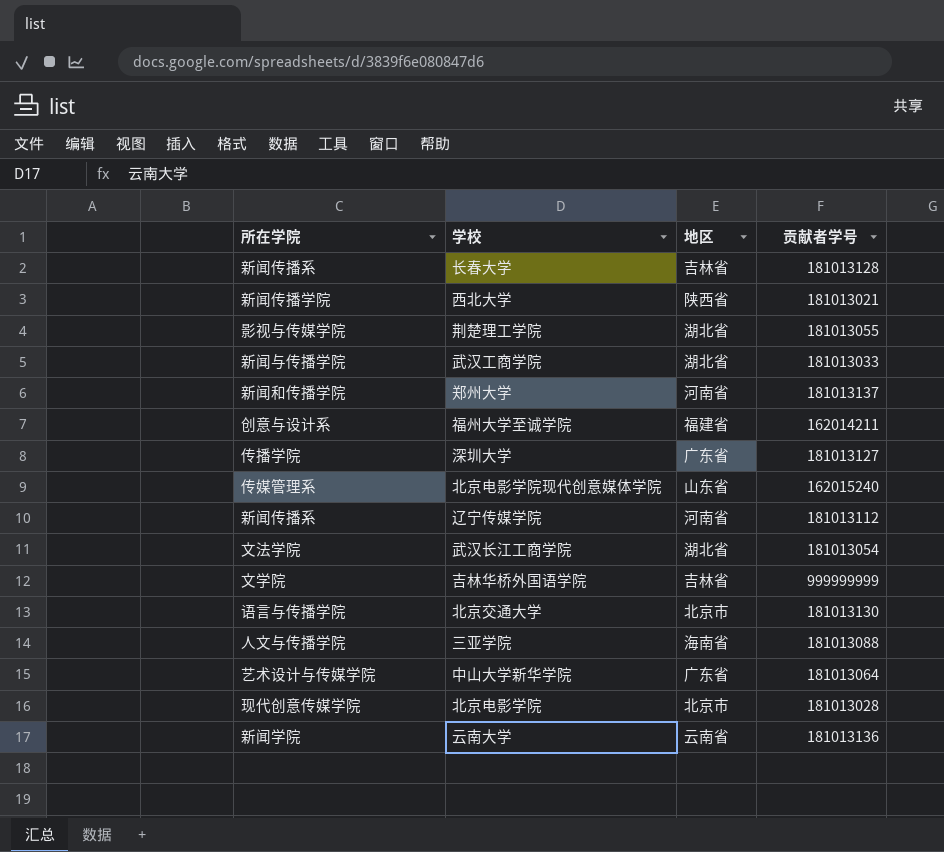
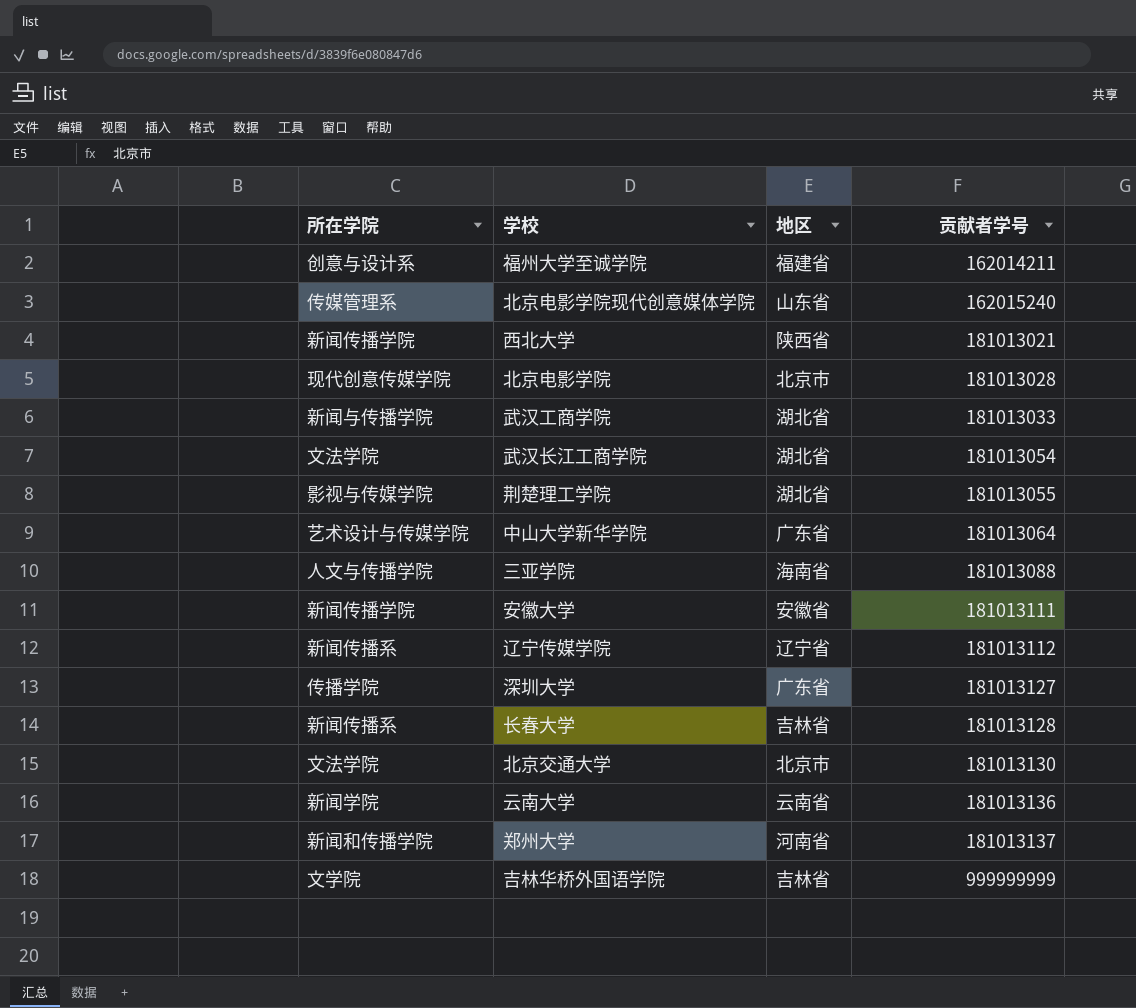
row order: none -> 贡献者学号 ascending
row 安徽大学: none -> 新闻传播学院 | 安徽省 | 181013111
辽宁传媒学院 | 地区: 河南省 -> 辽宁省
北京交通大学 | 所在学院: 语言与传播学院 -> 文法学院

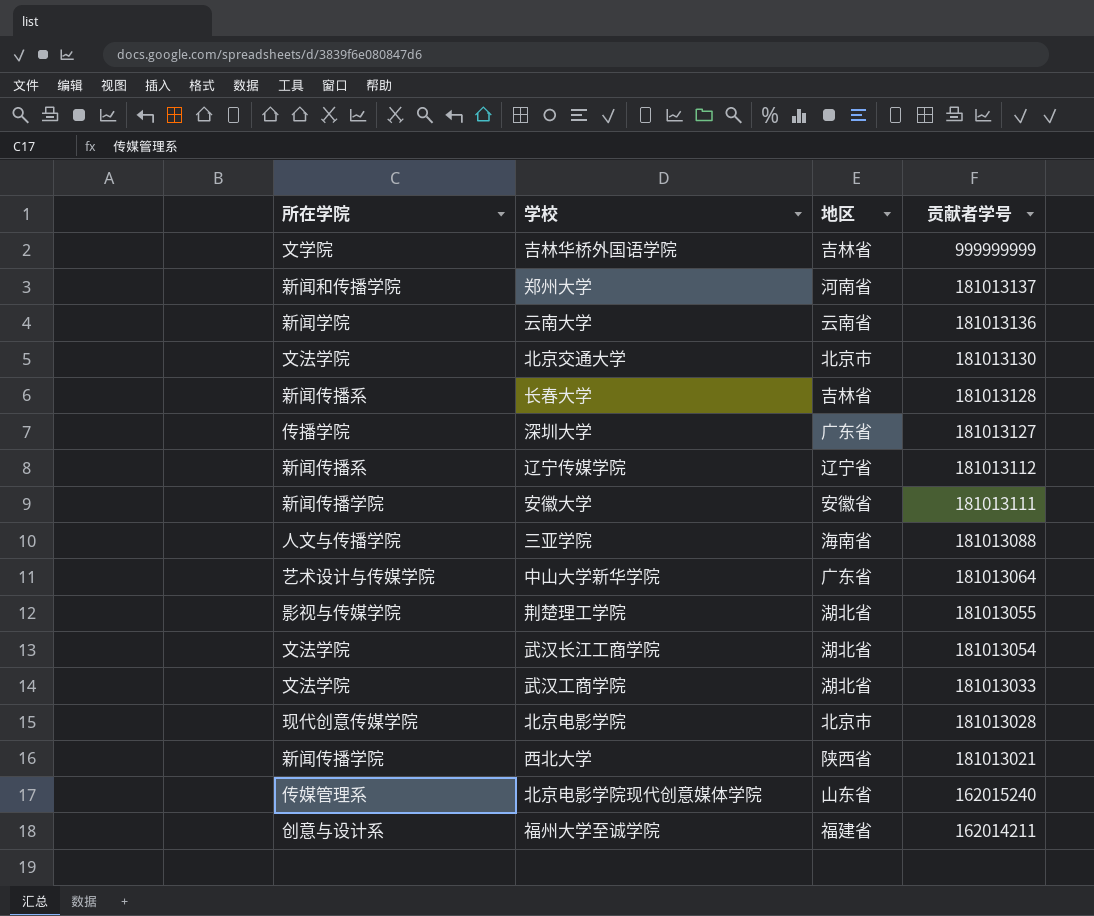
row order: 贡献者学号 ascending -> 贡献者学号 descending
武汉工商学院 | 所在学院: 新闻与传播学院 -> 文法学院

